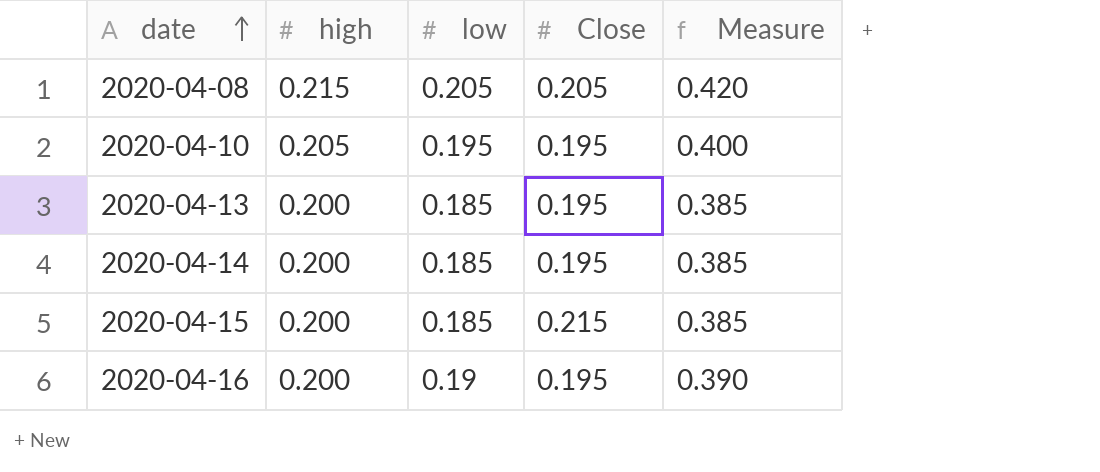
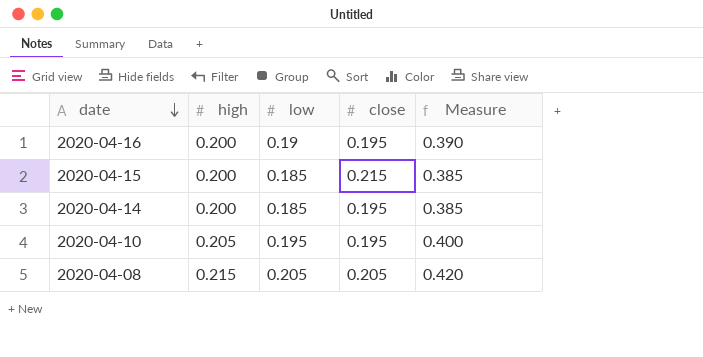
row order: date ascending -> date descending
column name: Close -> close
row 2020-04-13: 0.200 | 0.185 | 0.195 | 0.385 -> none

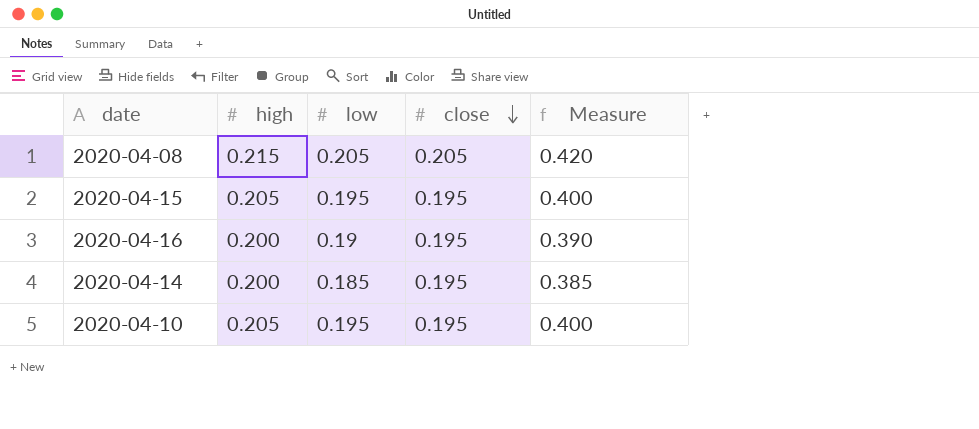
row order: date descending -> close descending
2020-04-15 | high: 0.200 -> 0.205
2020-04-15 | low: 0.185 -> 0.195
2020-04-15 | close: 0.215 -> 0.195
2020-04-15 | Measure: 0.385 -> 0.400

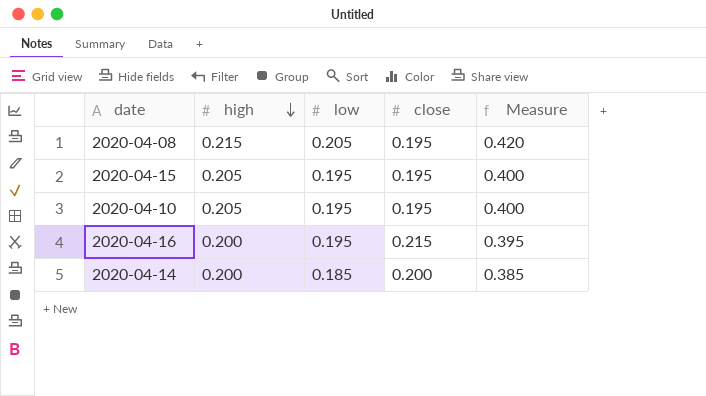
row order: close descending -> high descending
2020-04-08 | close: 0.205 -> 0.195
2020-04-16 | low: 0.19 -> 0.195
2020-04-16 | close: 0.195 -> 0.215
2020-04-16 | Measure: 0.390 -> 0.395
2020-04-14 | close: 0.195 -> 0.200

